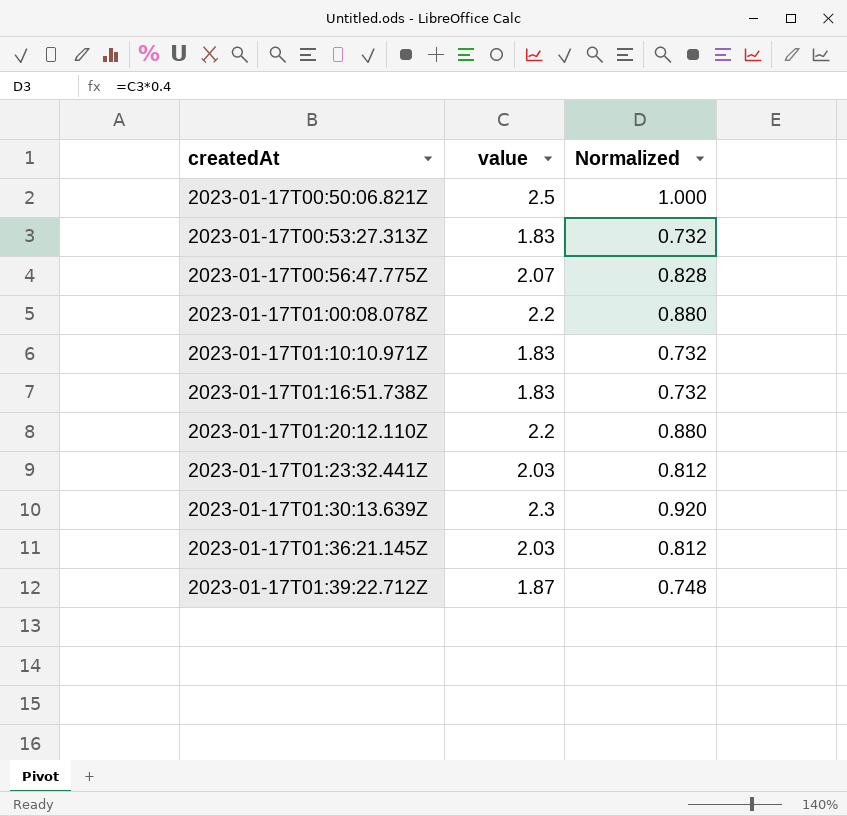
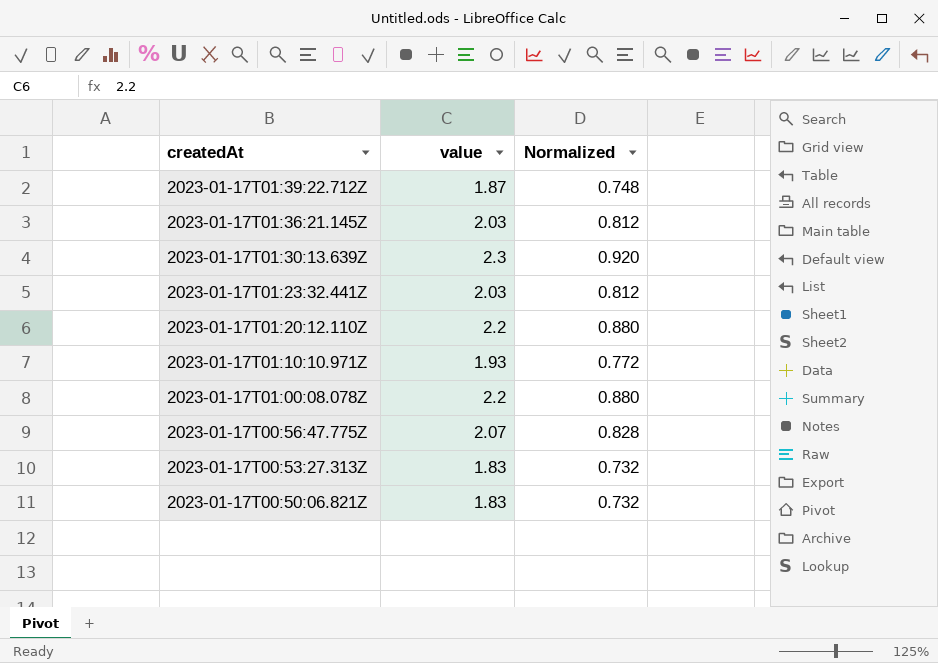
row order: createdAt ascending -> createdAt descending
row 2023-01-17T01:16:51.738Z: 1.83 | 0.732 -> none
2023-01-17T01:10:10.971Z | value: 1.83 -> 1.93
2023-01-17T01:10:10.971Z | Normalized: 0.732 -> 0.772
2023-01-17T00:50:06.821Z | value: 2.5 -> 1.83
2023-01-17T00:50:06.821Z | Normalized: 1.000 -> 0.732

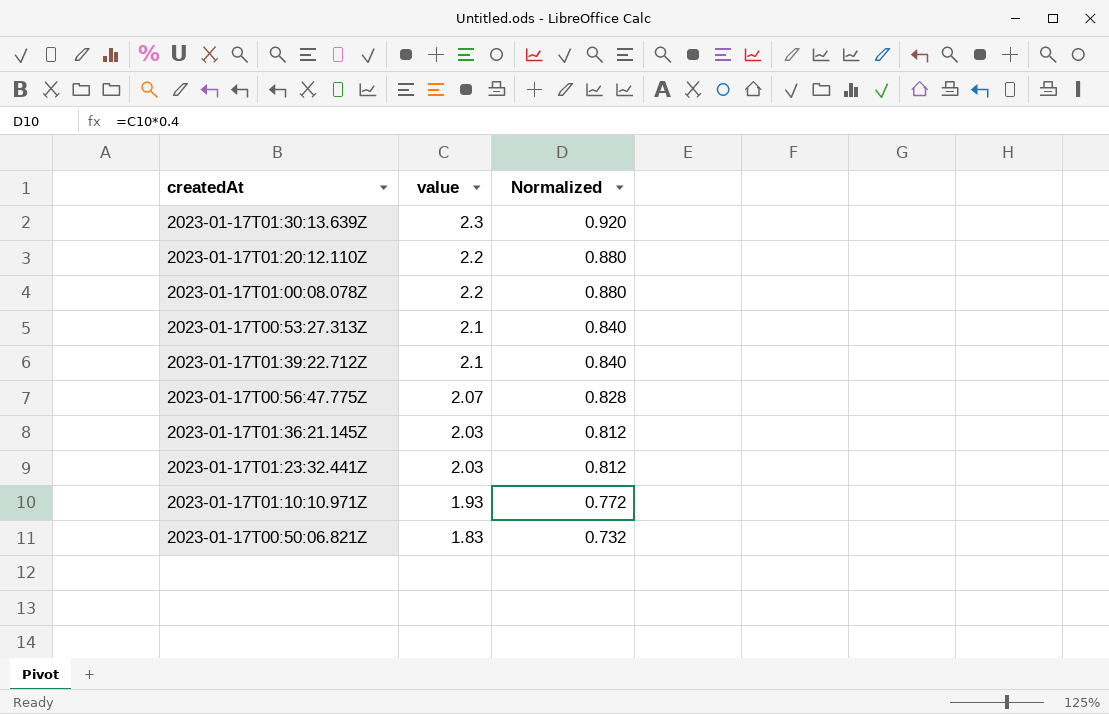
row order: createdAt descending -> value descending
2023-01-17T00:53:27.313Z | value: 1.83 -> 2.1
2023-01-17T00:53:27.313Z | Normalized: 0.732 -> 0.840
2023-01-17T01:39:22.712Z | value: 1.87 -> 2.1
2023-01-17T01:39:22.712Z | Normalized: 0.748 -> 0.840

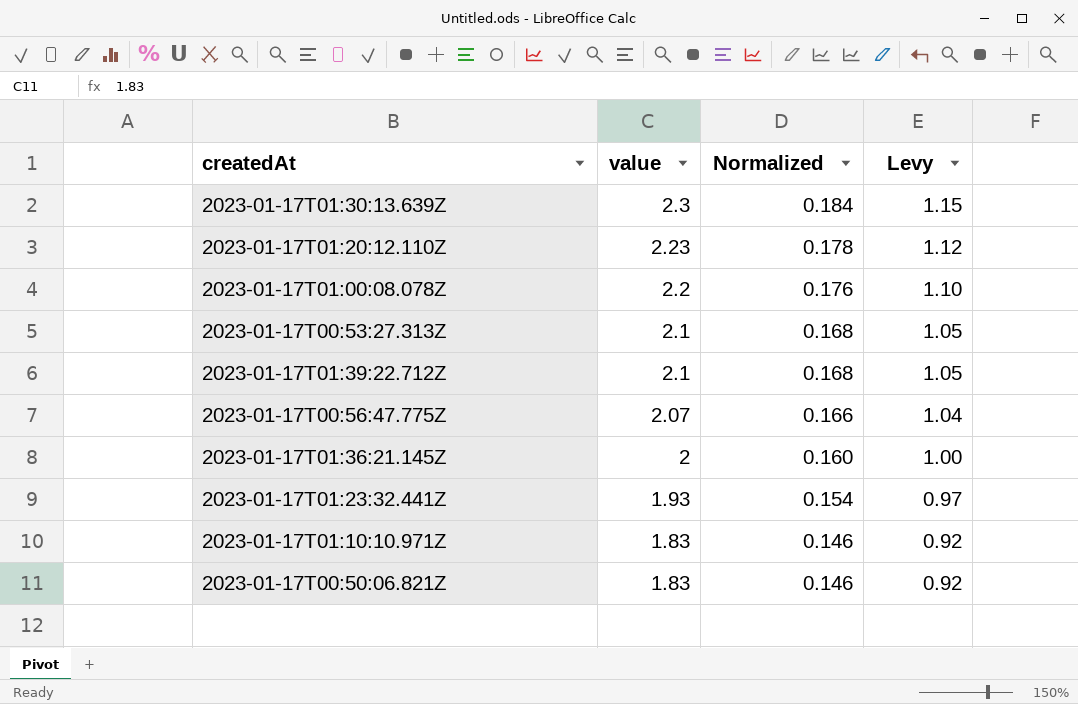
column Normalized | formula: [value] * 0.4 -> [value] * 0.08
column Levy | formula: none -> [value] * 0.5
2023-01-17T01:20:12.110Z | value: 2.2 -> 2.23
2023-01-17T01:36:21.145Z | value: 2.03 -> 2
2023-01-17T01:23:32.441Z | value: 2.03 -> 1.93
2023-01-17T01:10:10.971Z | value: 1.93 -> 1.83

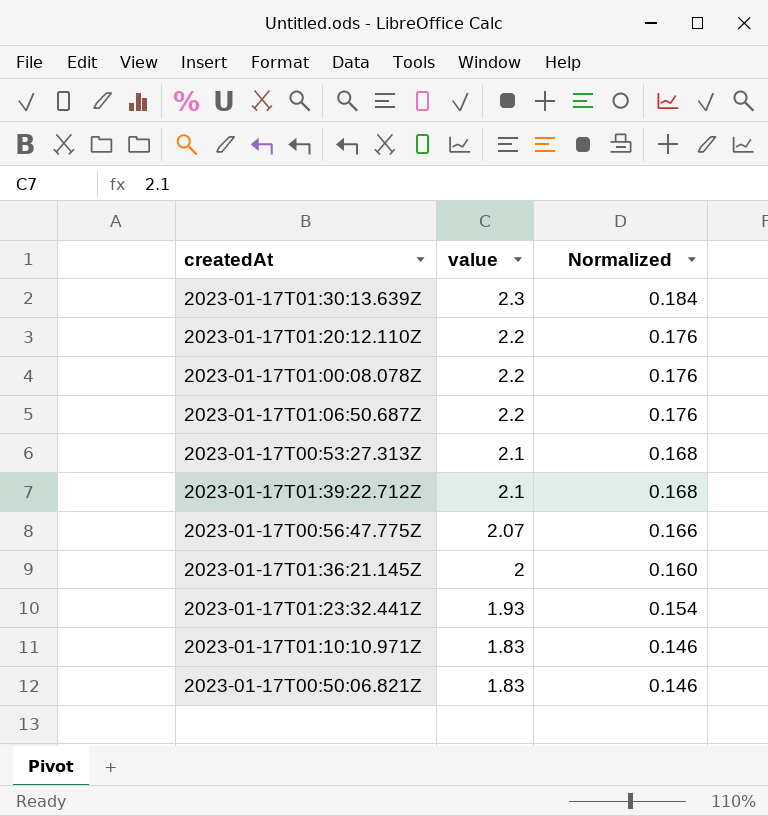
column Levy | formula: [value] * 0.5 -> none
2023-01-17T01:20:12.110Z | value: 2.23 -> 2.2
2023-01-17T01:20:12.110Z | Normalized: 0.178 -> 0.176
row 2023-01-17T01:06:50.687Z: none -> 2.2 | 0.176

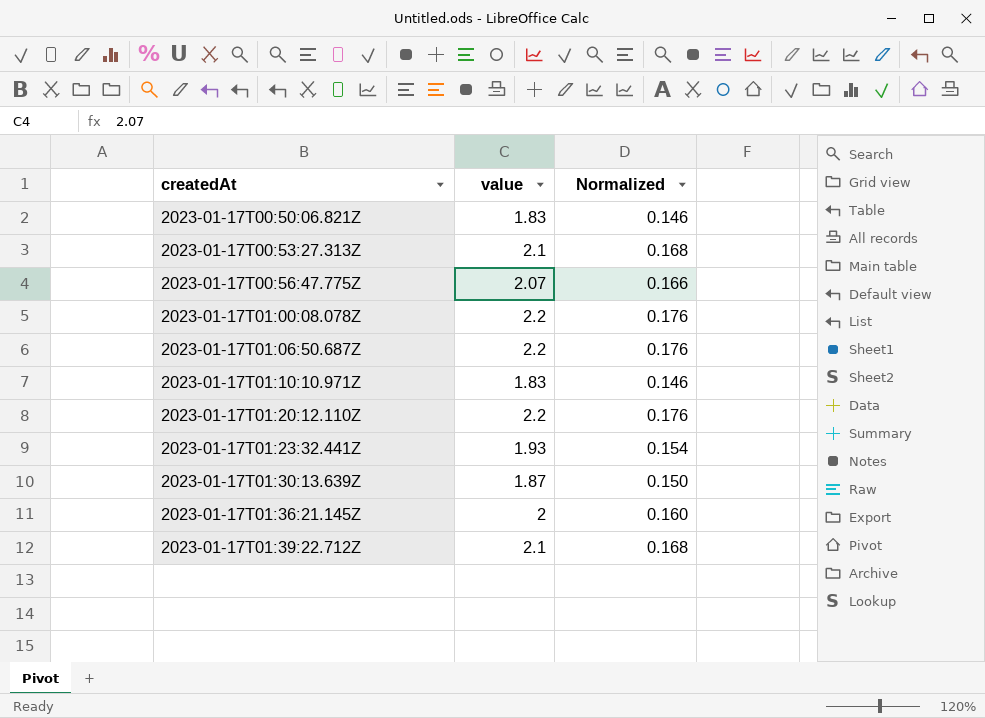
row order: value descending -> createdAt ascending
2023-01-17T01:30:13.639Z | value: 2.3 -> 1.87
2023-01-17T01:30:13.639Z | Normalized: 0.184 -> 0.150

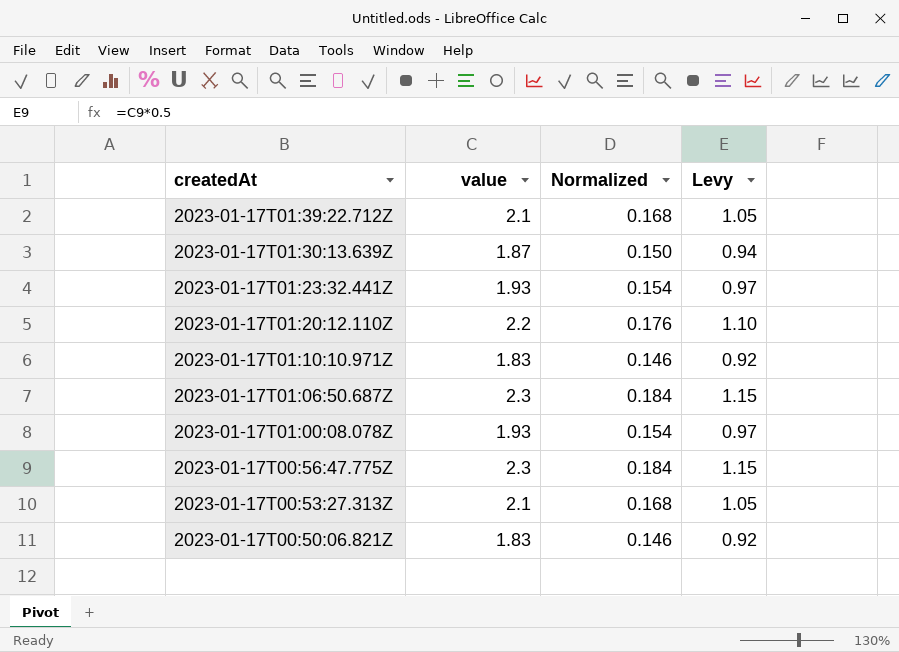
row order: createdAt ascending -> createdAt descending
column Levy | formula: none -> [value] * 0.5
row 2023-01-17T01:36:21.145Z: 2 | 0.160 -> none
2023-01-17T01:06:50.687Z | value: 2.2 -> 2.3
2023-01-17T01:06:50.687Z | Normalized: 0.176 -> 0.184
2023-01-17T01:00:08.078Z | value: 2.2 -> 1.93
2023-01-17T01:00:08.078Z | Normalized: 0.176 -> 0.154
2023-01-17T00:56:47.775Z | value: 2.07 -> 2.3
2023-01-17T00:56:47.775Z | Normalized: 0.166 -> 0.184

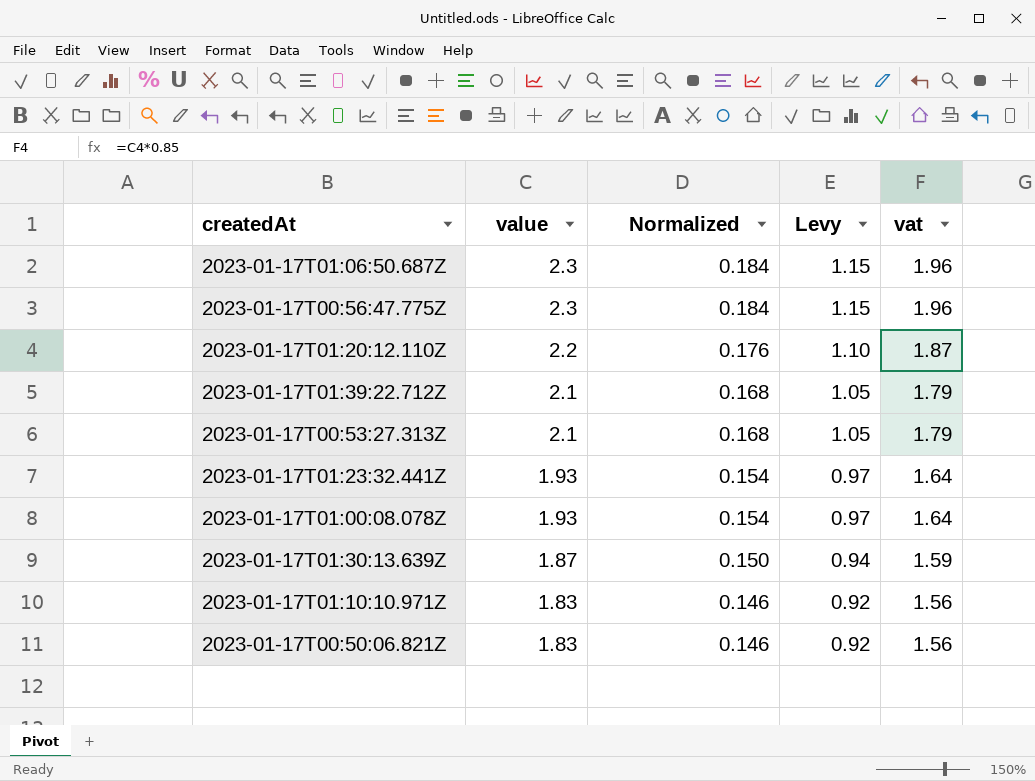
row order: createdAt descending -> value descending
column vat | formula: none -> [value] * 0.85

